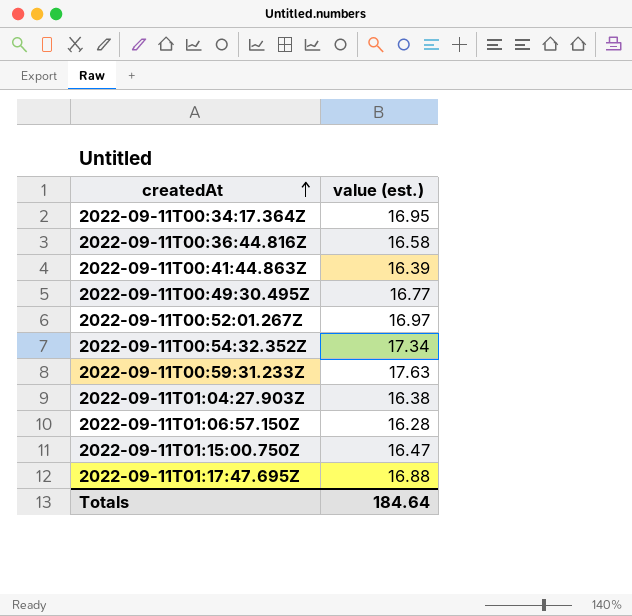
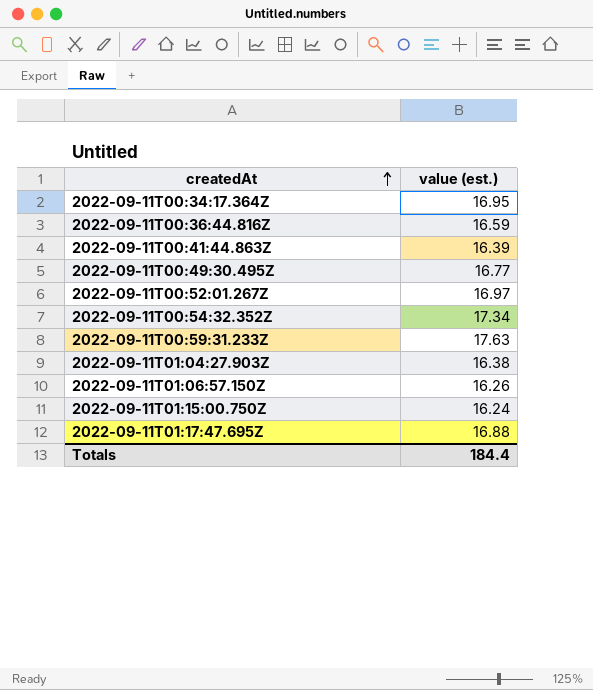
2022-09-11T00:36:44.816Z | value (est.): 16.58 -> 16.59
2022-09-11T01:06:57.150Z | value (est.): 16.28 -> 16.26
2022-09-11T01:15:00.750Z | value (est.): 16.47 -> 16.24
Totals | value (est.): 184.64 -> 184.4

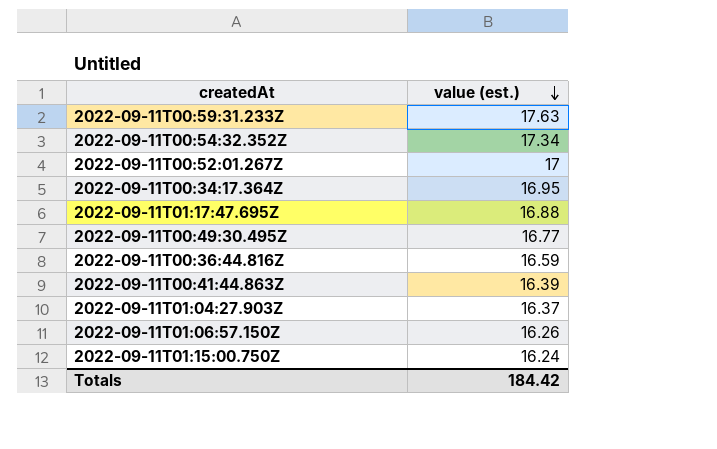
row order: createdAt ascending -> value (est.) descending
2022-09-11T00:52:01.267Z | value (est.): 16.97 -> 17
2022-09-11T01:04:27.903Z | value (est.): 16.38 -> 16.37
Totals | value (est.): 184.4 -> 184.42

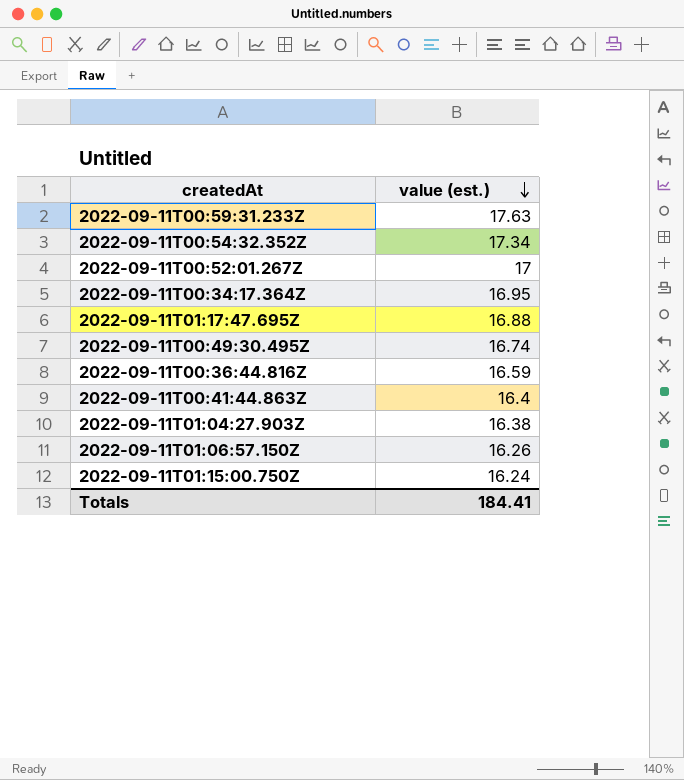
2022-09-11T00:49:30.495Z | value (est.): 16.77 -> 16.74
2022-09-11T00:41:44.863Z | value (est.): 16.39 -> 16.4
2022-09-11T01:04:27.903Z | value (est.): 16.37 -> 16.38
Totals | value (est.): 184.42 -> 184.41

